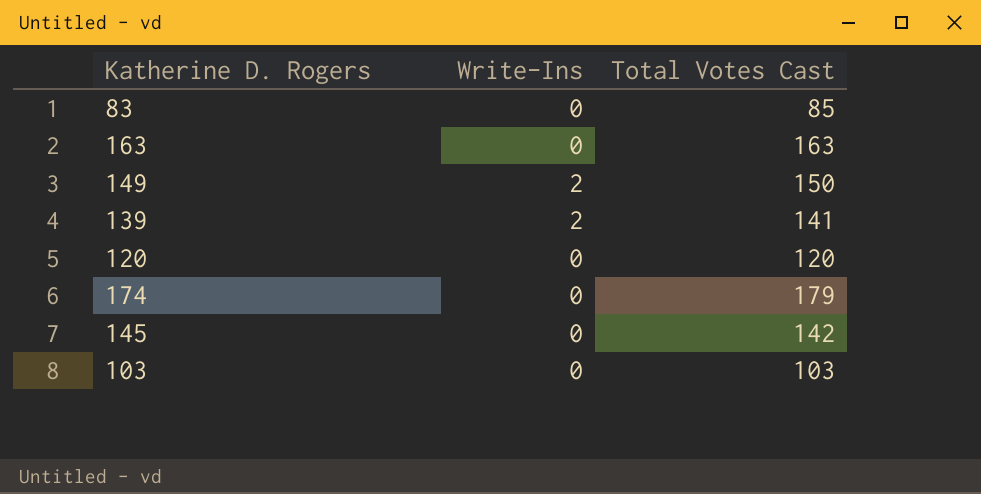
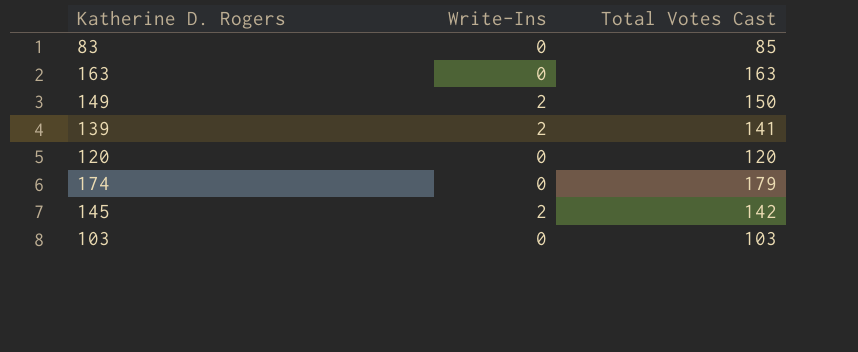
145 | Write-Ins: 0 -> 2

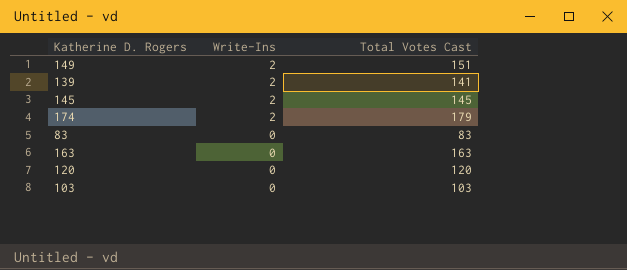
row order: none -> Write-Ins descending
149 | Total Votes Cast: 150 -> 151
145 | Total Votes Cast: 142 -> 145
174 | Write-Ins: 0 -> 2
83 | Total Votes Cast: 85 -> 83

